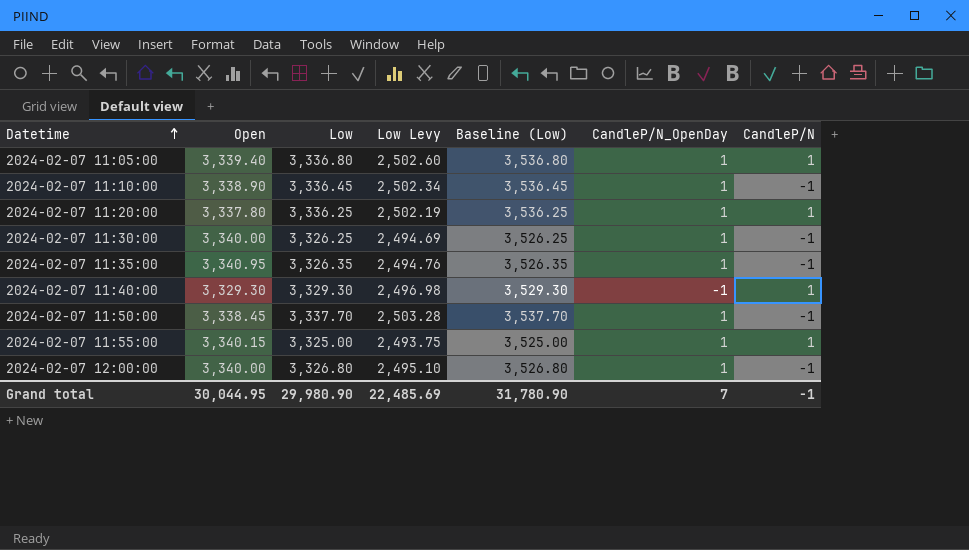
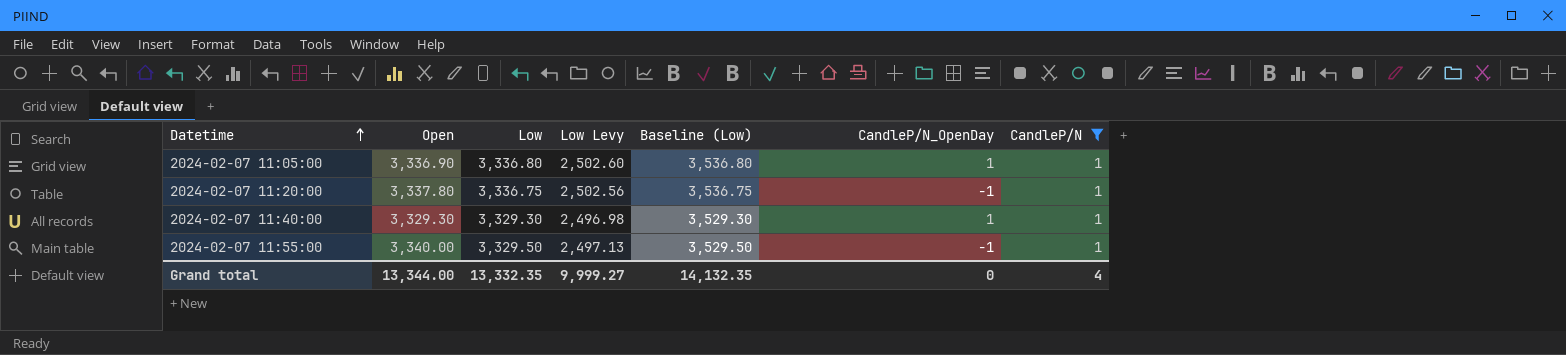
filter: none -> CandleP/N = 1
2024-02-07 11:05:00 | Open: 3,339.40 -> 3,336.90
2024-02-07 11:20:00 | Low: 3,336.25 -> 3,336.75
2024-02-07 11:20:00 | Low Levy: 2,502.19 -> 2,502.56
2024-02-07 11:20:00 | Baseline (Low): 3,536.25 -> 3,536.75
2024-02-07 11:20:00 | CandleP/N_OpenDay: 1 -> -1
2024-02-07 11:40:00 | CandleP/N_OpenDay: -1 -> 1
2024-02-07 11:55:00 | Open: 3,340.15 -> 3,340.00
2024-02-07 11:55:00 | Low: 3,325.00 -> 3,329.50
2024-02-07 11:55:00 | Low Levy: 2,493.75 -> 2,497.13
2024-02-07 11:55:00 | Baseline (Low): 3,525.00 -> 3,529.50
2024-02-07 11:55:00 | CandleP/N_OpenDay: 1 -> -1
Grand total | Open: 30,044.95 -> 13,344.00
Grand total | Low: 29,980.90 -> 13,332.35
Grand total | Low Levy: 22,485.69 -> 9,999.27
Grand total | Baseline (Low): 31,780.90 -> 14,132.35
Grand total | CandleP/N_OpenDay: 7 -> 0
Grand total | CandleP/N: -1 -> 4

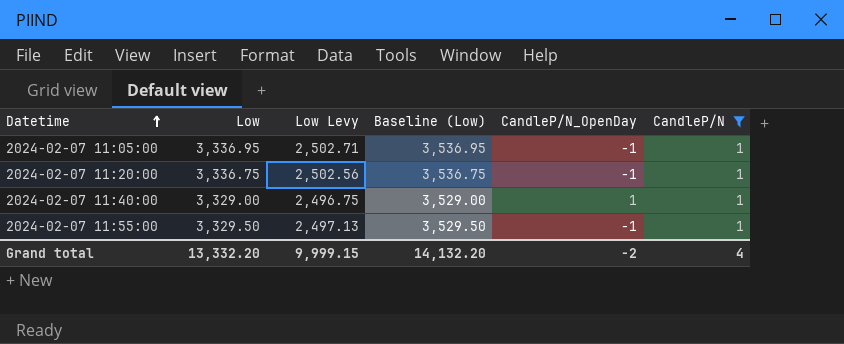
column Open | position: 2 -> none
2024-02-07 11:05:00 | Low: 3,336.80 -> 3,336.95
2024-02-07 11:05:00 | Low Levy: 2,502.60 -> 2,502.71
2024-02-07 11:05:00 | Baseline (Low): 3,536.80 -> 3,536.95
2024-02-07 11:05:00 | CandleP/N_OpenDay: 1 -> -1
2024-02-07 11:40:00 | Low: 3,329.30 -> 3,329.00
2024-02-07 11:40:00 | Low Levy: 2,496.98 -> 2,496.75
2024-02-07 11:40:00 | Baseline (Low): 3,529.30 -> 3,529.00
Grand total | Low: 13,332.35 -> 13,332.20
Grand total | Low Levy: 9,999.27 -> 9,999.15
Grand total | Baseline (Low): 14,132.35 -> 14,132.20
Grand total | CandleP/N_OpenDay: 0 -> -2

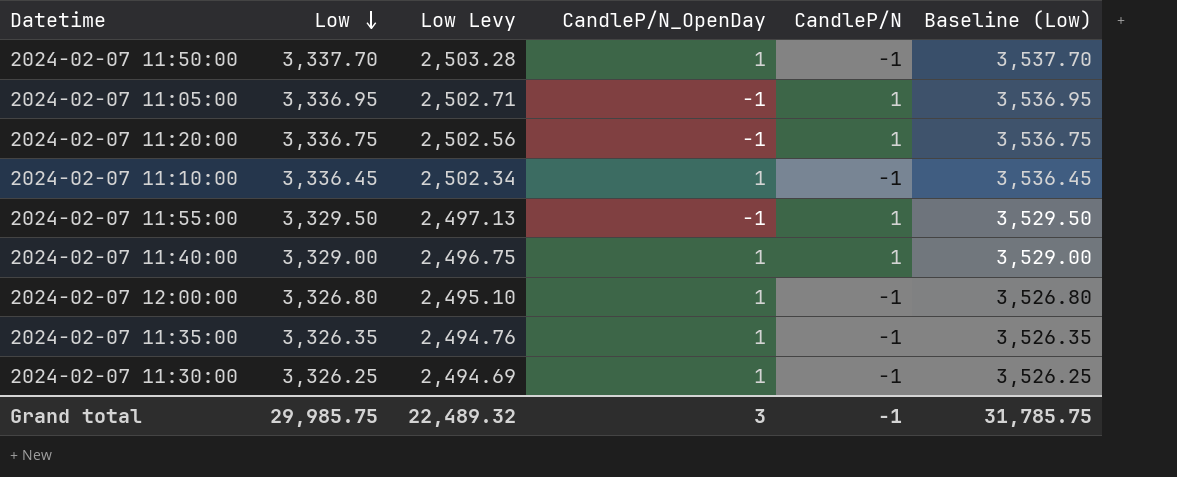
filter: CandleP/N = 1 -> none
row order: Datetime ascending -> Low descending
column Baseline (Low) | position: 4 -> 6
Grand total | Low: 13,332.20 -> 29,985.75
Grand total | Low Levy: 9,999.15 -> 22,489.32
Grand total | CandleP/N_OpenDay: -2 -> 3
Grand total | CandleP/N: 4 -> -1
Grand total | Baseline (Low): 14,132.20 -> 31,785.75

